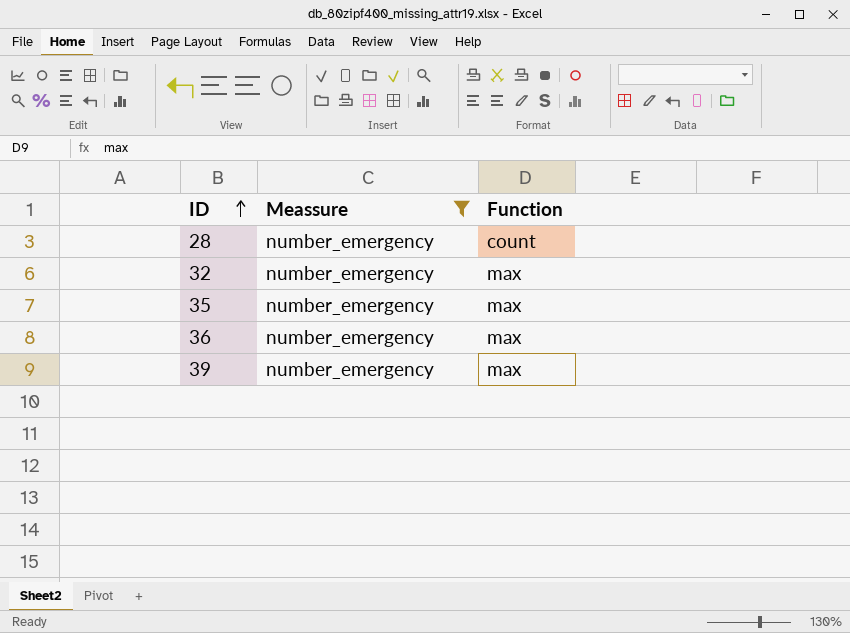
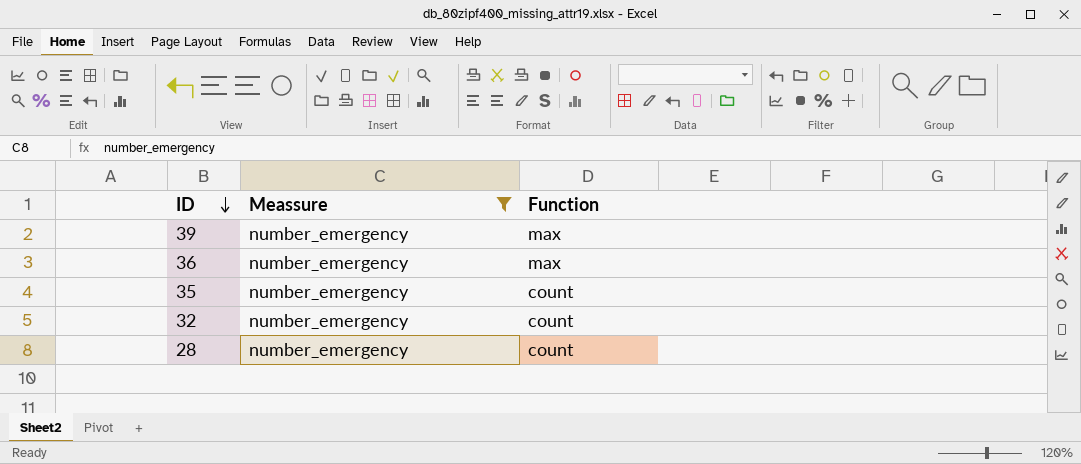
row order: ID ascending -> ID descending
35 | Function: max -> count
32 | Function: max -> count

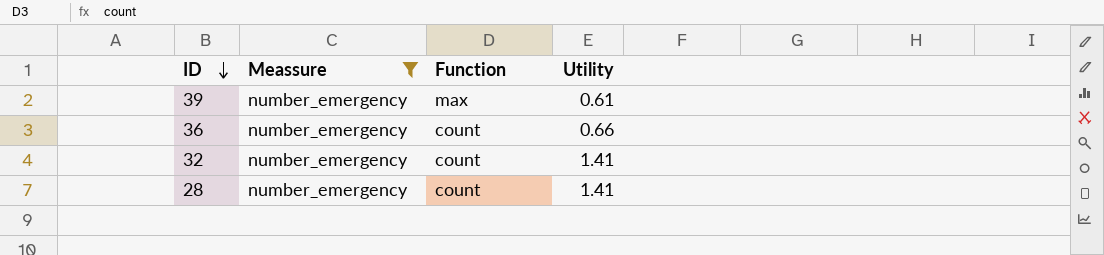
column Utility | position: none -> 4
row 35: number_emergency | count -> none
36 | Function: max -> count

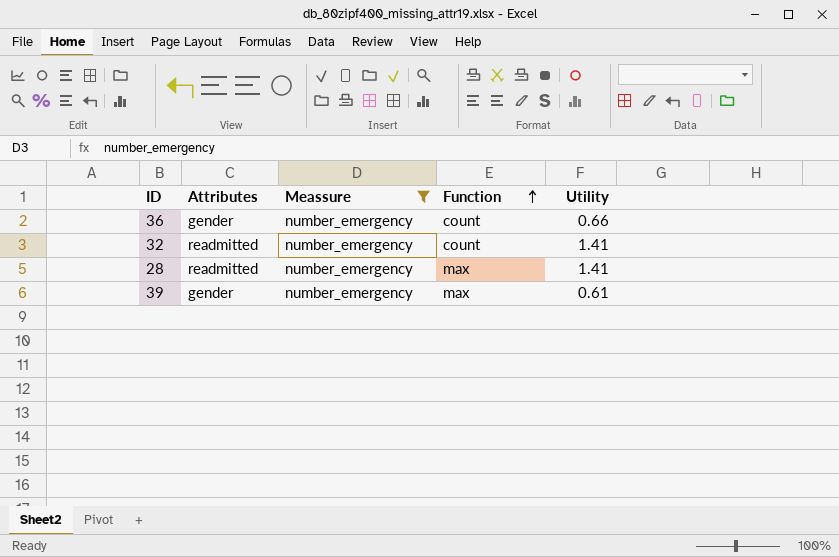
row order: ID descending -> Function ascending
column Attributes | position: none -> 2
28 | Function: count -> max

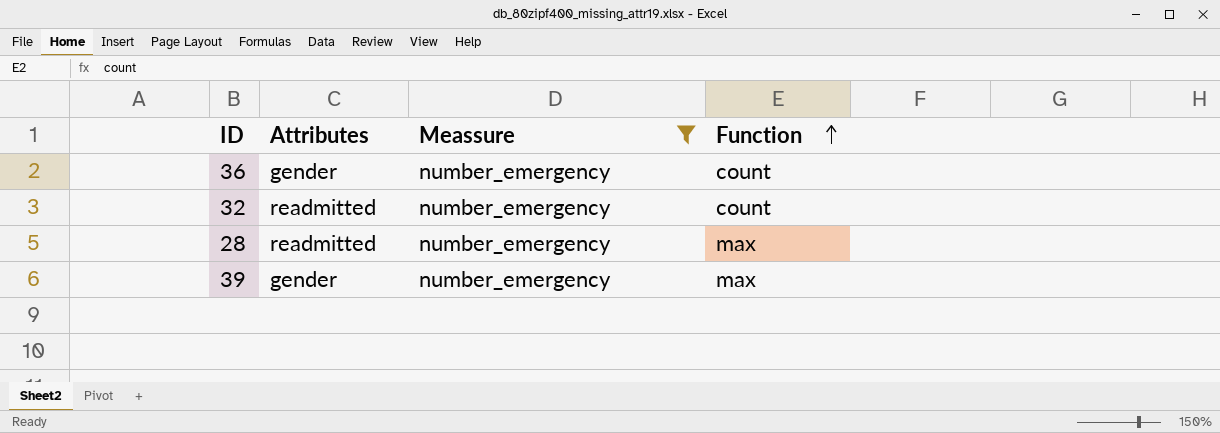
column Utility | position: 5 -> none

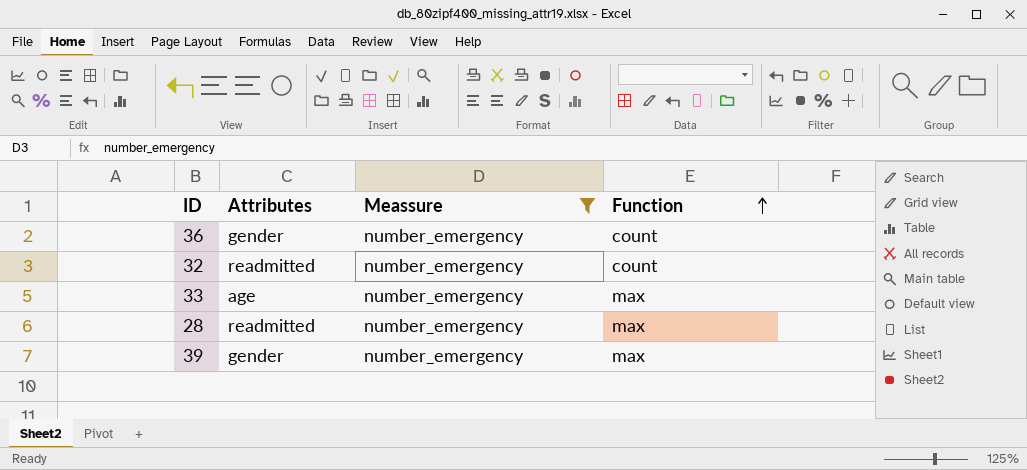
row 33: none -> age | number_emergency | max

